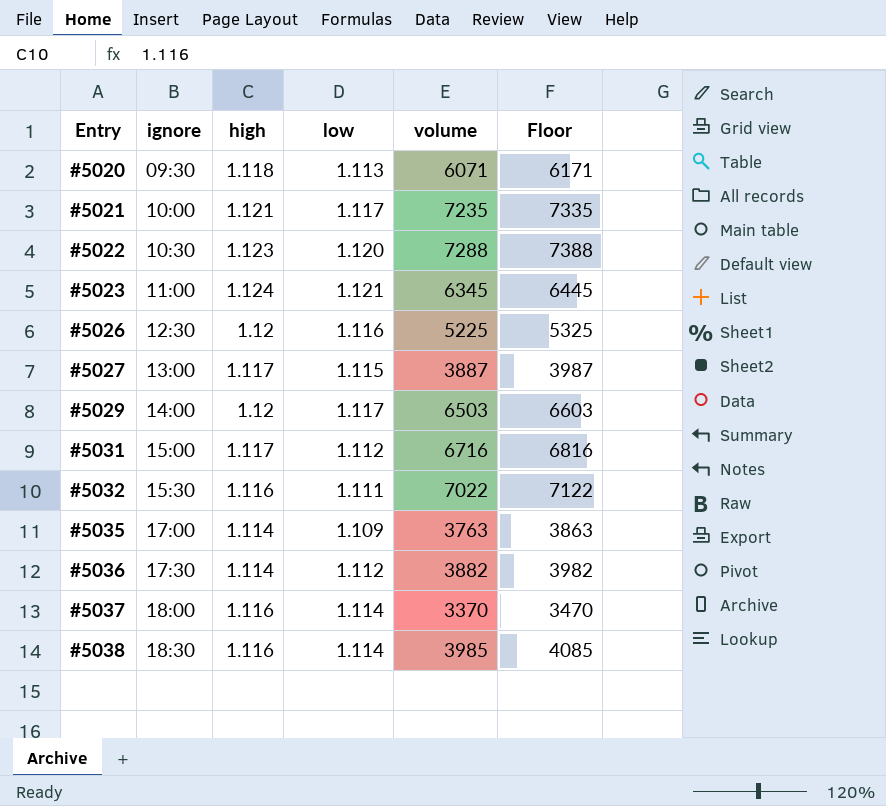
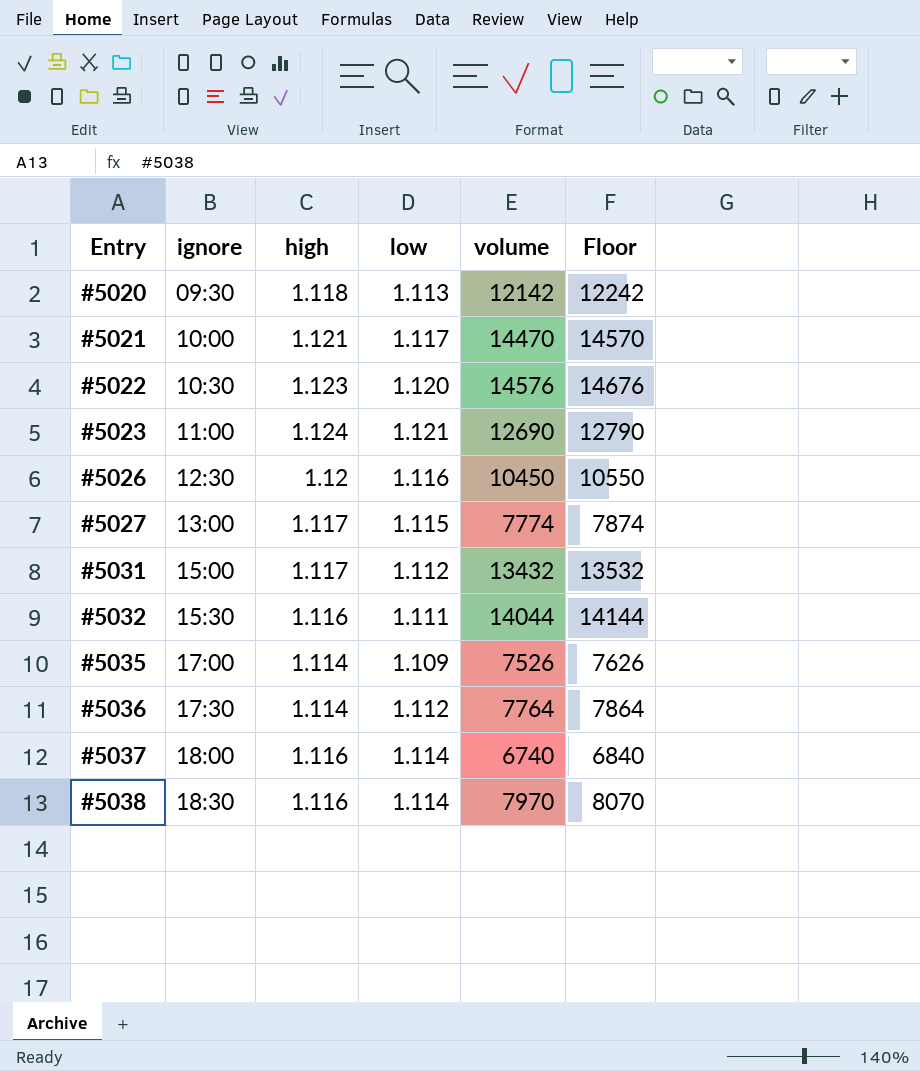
row #5029: 14:00 | 1.12 | 1.117 | 6503 | 6603 -> none
#5020 | volume: 6071 -> 12142
#5020 | Floor: 6171 -> 12242
#5021 | volume: 7235 -> 14470
#5021 | Floor: 7335 -> 14570
#5022 | volume: 7288 -> 14576
#5022 | Floor: 7388 -> 14676
#5023 | volume: 6345 -> 12690
#5023 | Floor: 6445 -> 12790
#5026 | volume: 5225 -> 10450
#5026 | Floor: 5325 -> 10550
#5027 | volume: 3887 -> 7774
#5027 | Floor: 3987 -> 7874
#5031 | volume: 6716 -> 13432
#5031 | Floor: 6816 -> 13532
#5032 | volume: 7022 -> 14044
#5032 | Floor: 7122 -> 14144
#5035 | volume: 3763 -> 7526
#5035 | Floor: 3863 -> 7626
#5036 | volume: 3882 -> 7764
#5036 | Floor: 3982 -> 7864
#5037 | volume: 3370 -> 6740
#5037 | Floor: 3470 -> 6840
#5038 | volume: 3985 -> 7970
#5038 | Floor: 4085 -> 8070

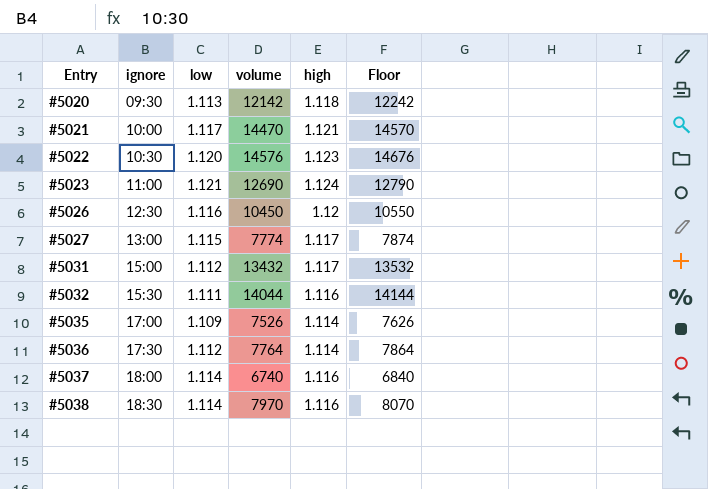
column high | position: 3 -> 5

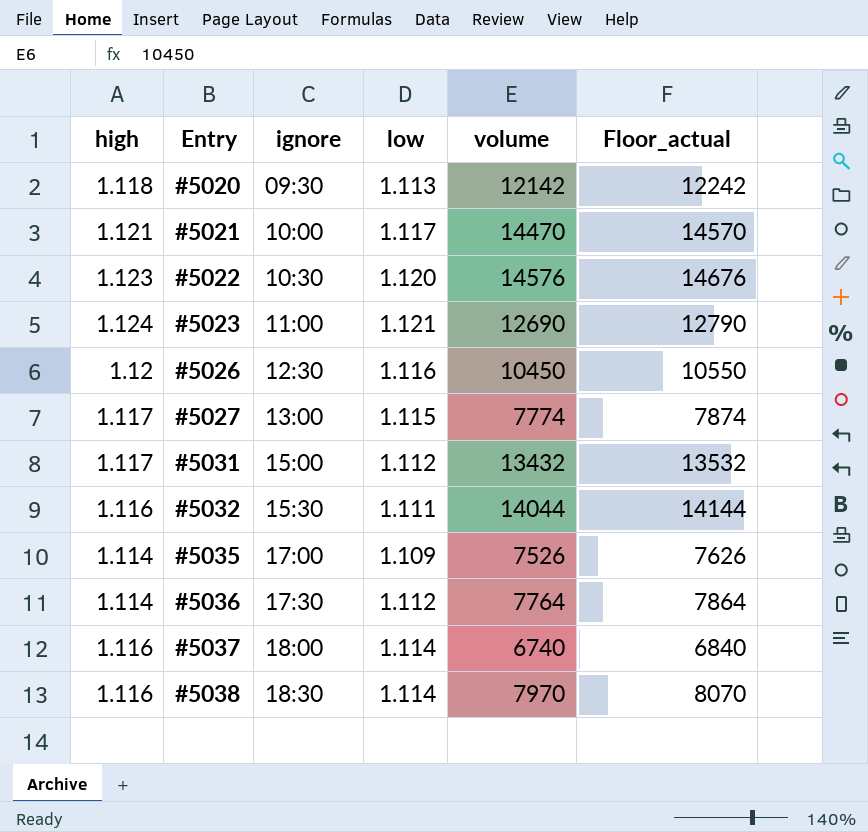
column high | position: 5 -> 1
column name: Floor -> Floor_actual

